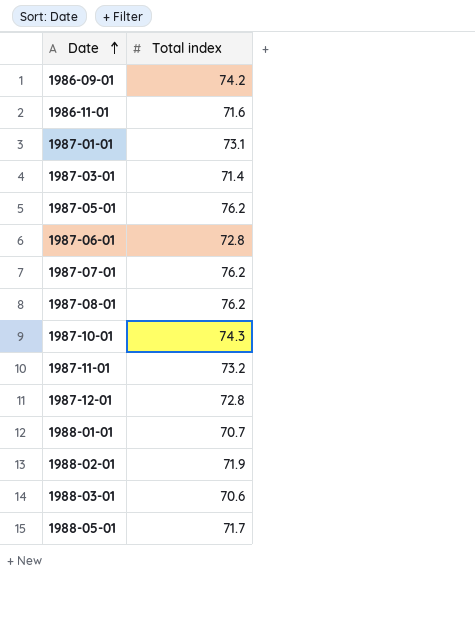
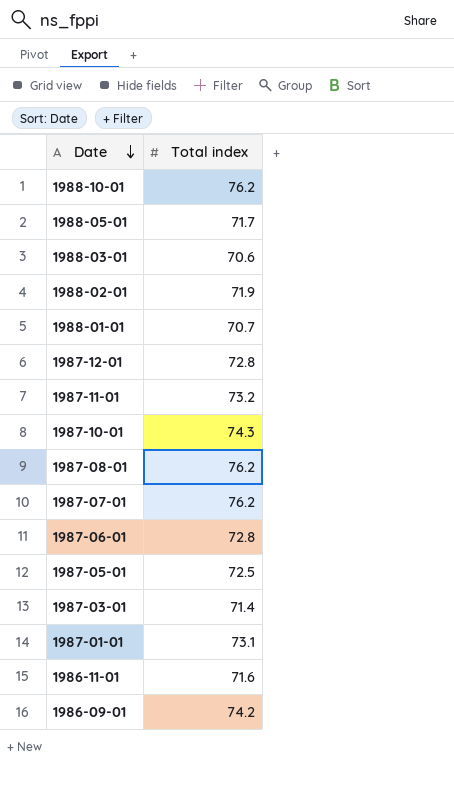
row order: Date ascending -> Date descending
row 1988-10-01: none -> 76.2
1987-05-01 | Total index: 76.2 -> 72.5

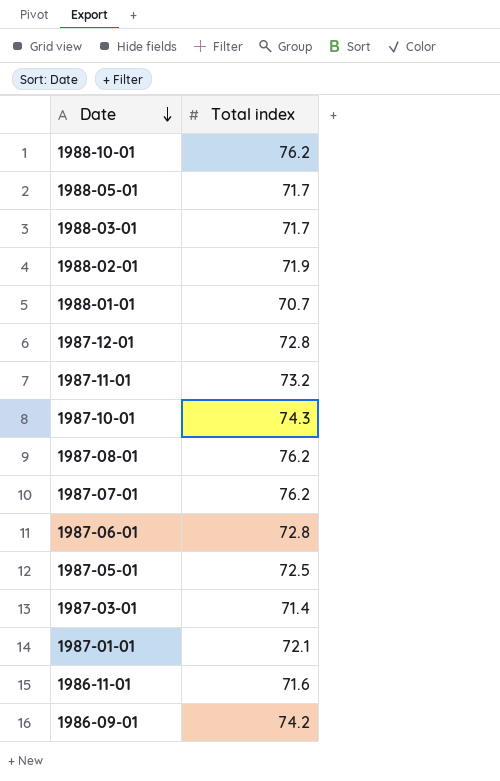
1988-03-01 | Total index: 70.6 -> 71.7
1987-01-01 | Total index: 73.1 -> 72.1

